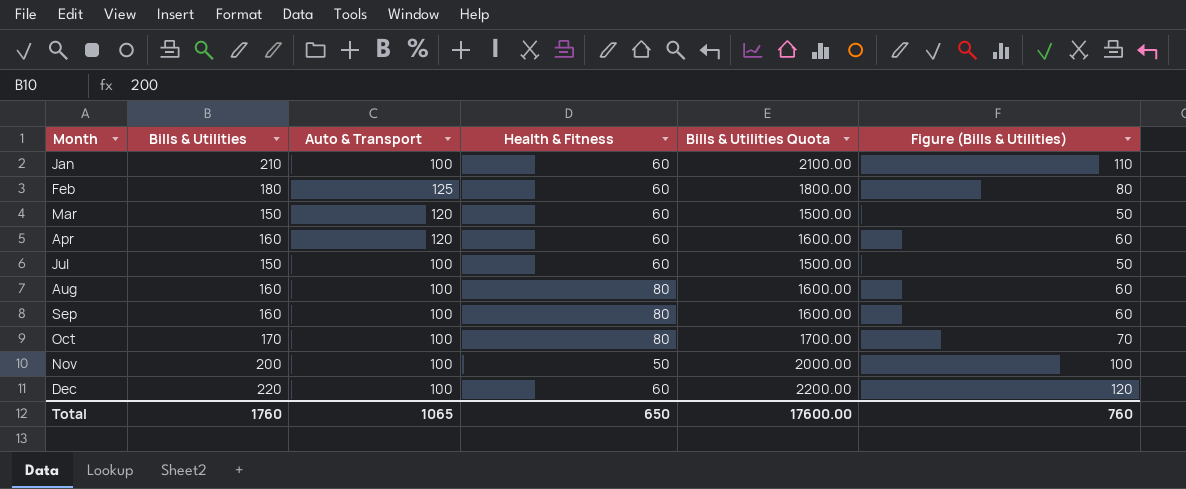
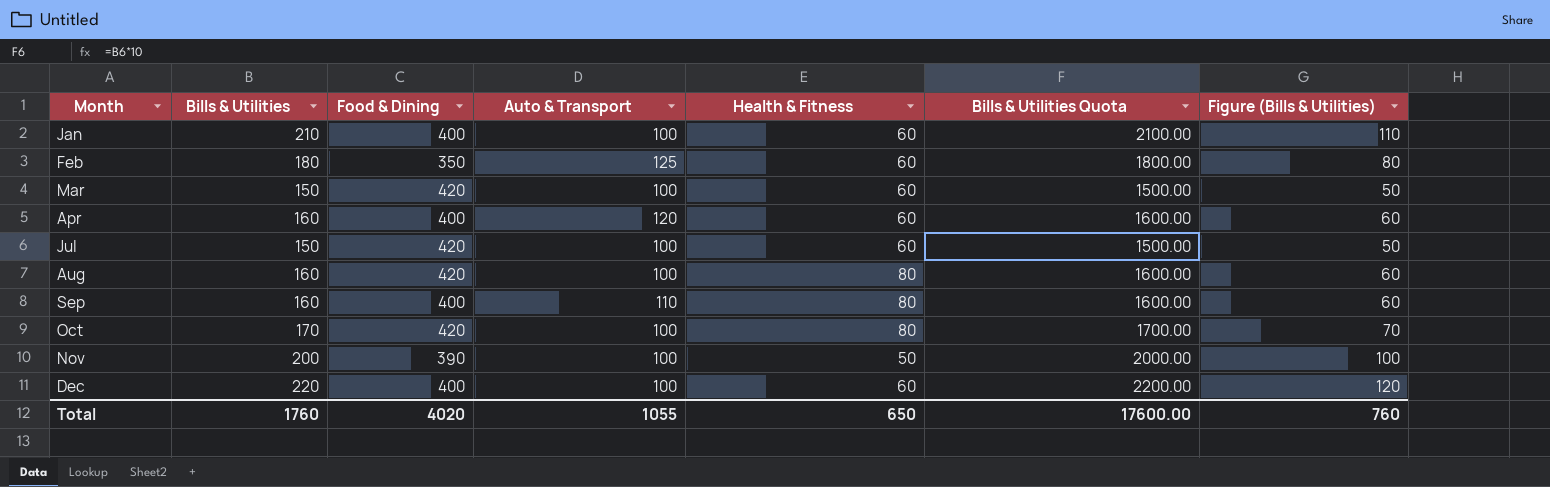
column Food & Dining | position: none -> 3
Mar | Auto & Transport: 120 -> 100
Sep | Auto & Transport: 100 -> 110
Total | Auto & Transport: 1065 -> 1055

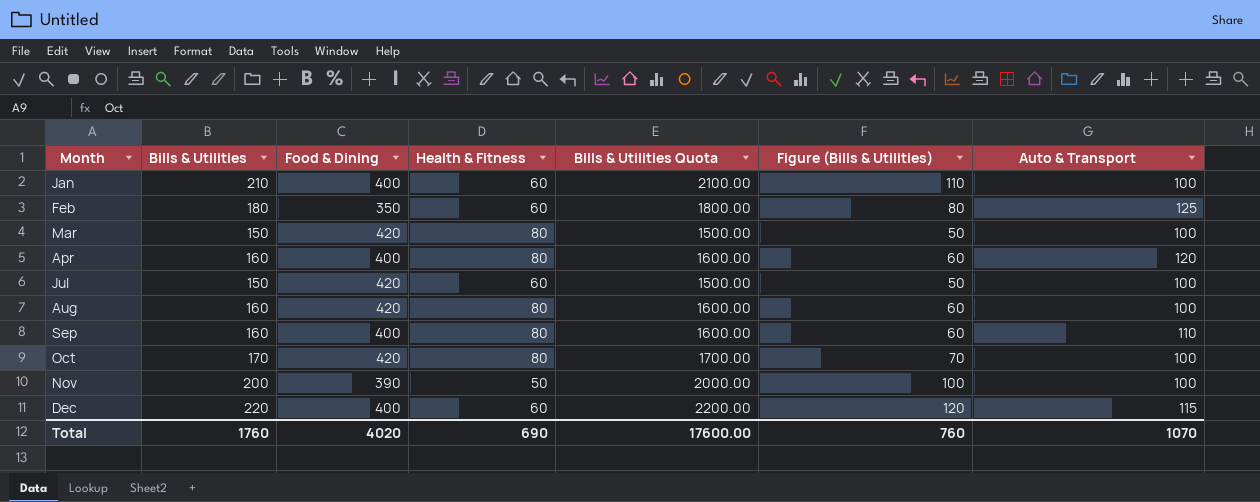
column Auto & Transport | position: 4 -> 7
Mar | Health & Fitness: 60 -> 80
Apr | Health & Fitness: 60 -> 80
Dec | Auto & Transport: 100 -> 115
Total | Health & Fitness: 650 -> 690
Total | Auto & Transport: 1055 -> 1070

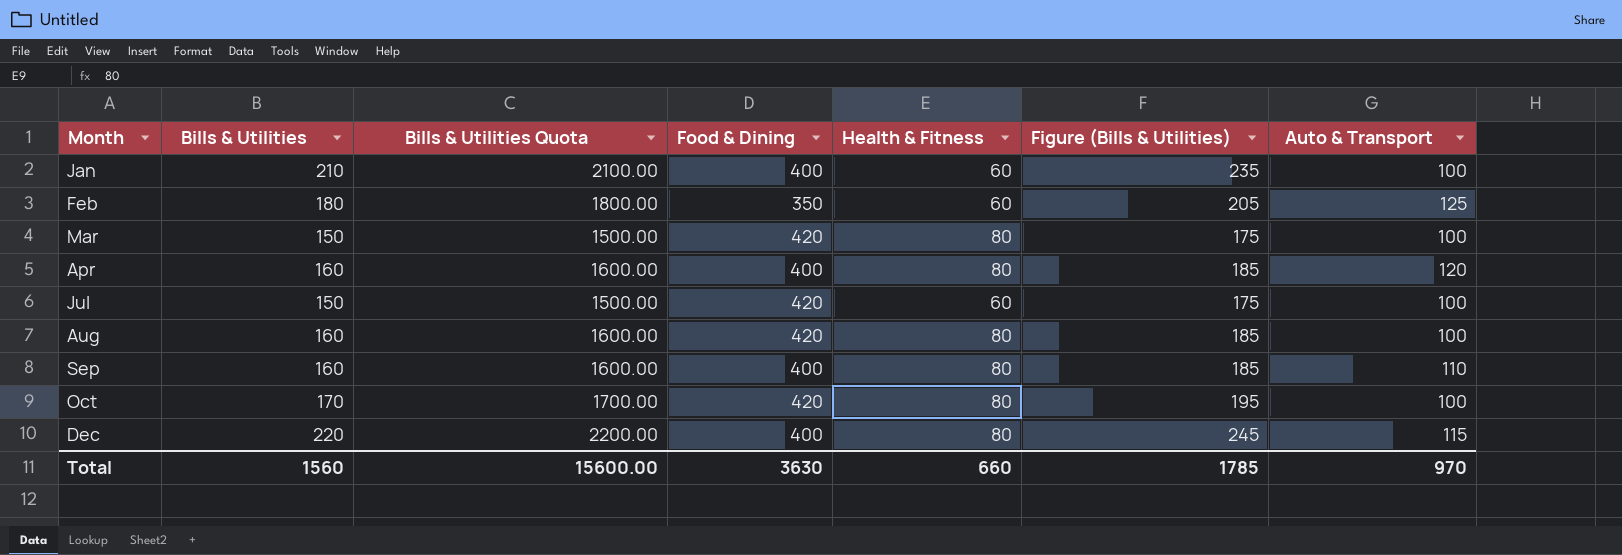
column Bills & Utilities Quota | position: 5 -> 3
column Figure (Bills & Utilities) | formula: [Bills & Utilities] - 100 -> [Bills & Utilities] + 25
row Nov: 200 | 390 | 50 | 2000.00 | 100 | 100 -> none
Dec | Health & Fitness: 60 -> 80
Total | Bills & Utilities: 1760 -> 1560
Total | Bills & Utilities Quota: 17600.00 -> 15600.00
Total | Food & Dining: 4020 -> 3630
Total | Health & Fitness: 690 -> 660
Total | Figure (Bills & Utilities): 760 -> 1785
Total | Auto & Transport: 1070 -> 970

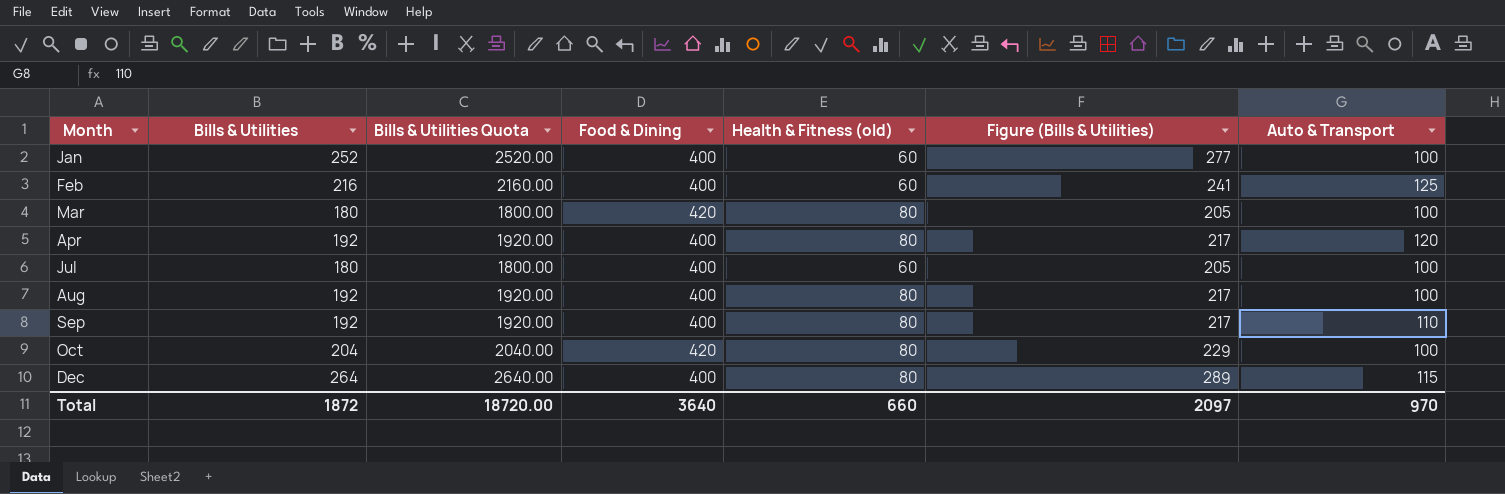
column name: Health & Fitness -> Health & Fitness (old)
Jan | Bills & Utilities: 210 -> 252
Jan | Bills & Utilities Quota: 2100.00 -> 2520.00
Jan | Figure (Bills & Utilities): 235 -> 277
Feb | Bills & Utilities: 180 -> 216
Feb | Bills & Utilities Quota: 1800.00 -> 2160.00
Feb | Food & Dining: 350 -> 400
Feb | Figure (Bills & Utilities): 205 -> 241
Mar | Bills & Utilities: 150 -> 180
Mar | Bills & Utilities Quota: 1500.00 -> 1800.00
Mar | Figure (Bills & Utilities): 175 -> 205
Apr | Bills & Utilities: 160 -> 192
Apr | Bills & Utilities Quota: 1600.00 -> 1920.00
Apr | Figure (Bills & Utilities): 185 -> 217
Jul | Bills & Utilities: 150 -> 180
Jul | Bills & Utilities Quota: 1500.00 -> 1800.00
Jul | Food & Dining: 420 -> 400
Jul | Figure (Bills & Utilities): 175 -> 205
Aug | Bills & Utilities: 160 -> 192
Aug | Bills & Utilities Quota: 1600.00 -> 1920.00
Aug | Food & Dining: 420 -> 400
Aug | Figure (Bills & Utilities): 185 -> 217
Sep | Bills & Utilities: 160 -> 192
Sep | Bills & Utilities Quota: 1600.00 -> 1920.00
Sep | Figure (Bills & Utilities): 185 -> 217
Oct | Bills & Utilities: 170 -> 204
Oct | Bills & Utilities Quota: 1700.00 -> 2040.00
Oct | Figure (Bills & Utilities): 195 -> 229
Dec | Bills & Utilities: 220 -> 264
Dec | Bills & Utilities Quota: 2200.00 -> 2640.00
Dec | Figure (Bills & Utilities): 245 -> 289
Total | Bills & Utilities: 1560 -> 1872
Total | Bills & Utilities Quota: 15600.00 -> 18720.00
Total | Food & Dining: 3630 -> 3640
Total | Figure (Bills & Utilities): 1785 -> 2097

